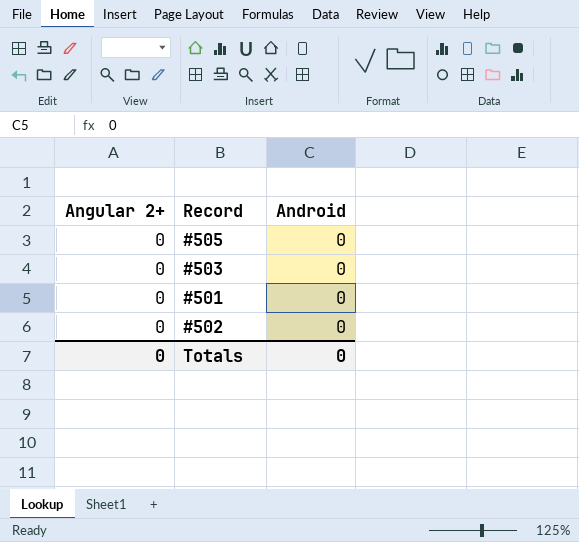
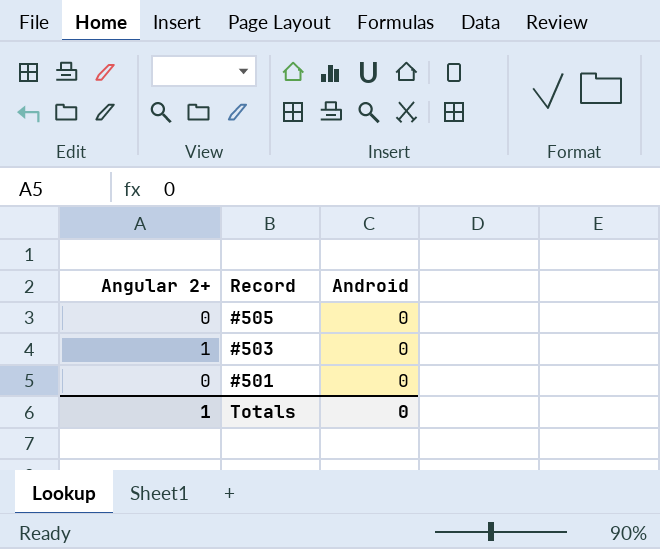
row #502: 0 | 0 -> none
#503 | Angular 2+: 0 -> 1
Totals | Angular 2+: 0 -> 1

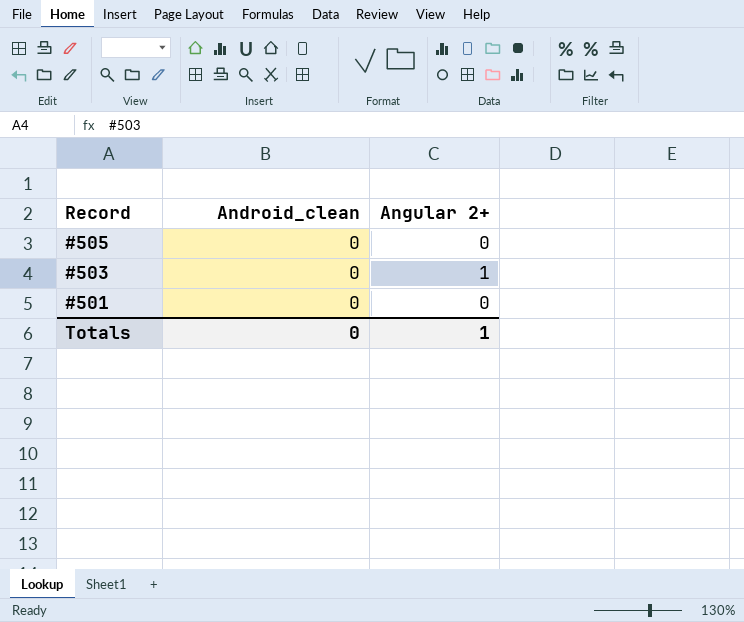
column name: Android -> Android_clean
column Angular 2+ | position: 1 -> 3

